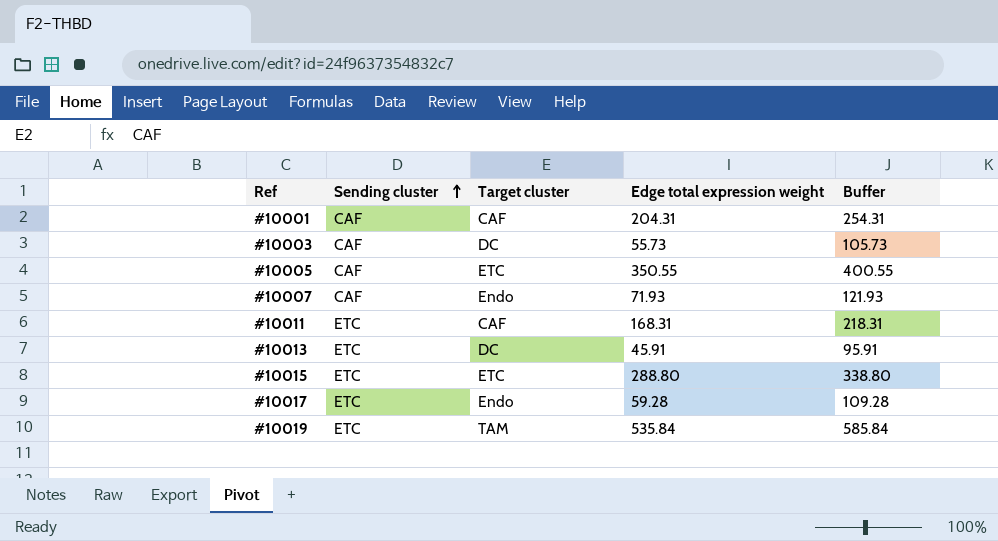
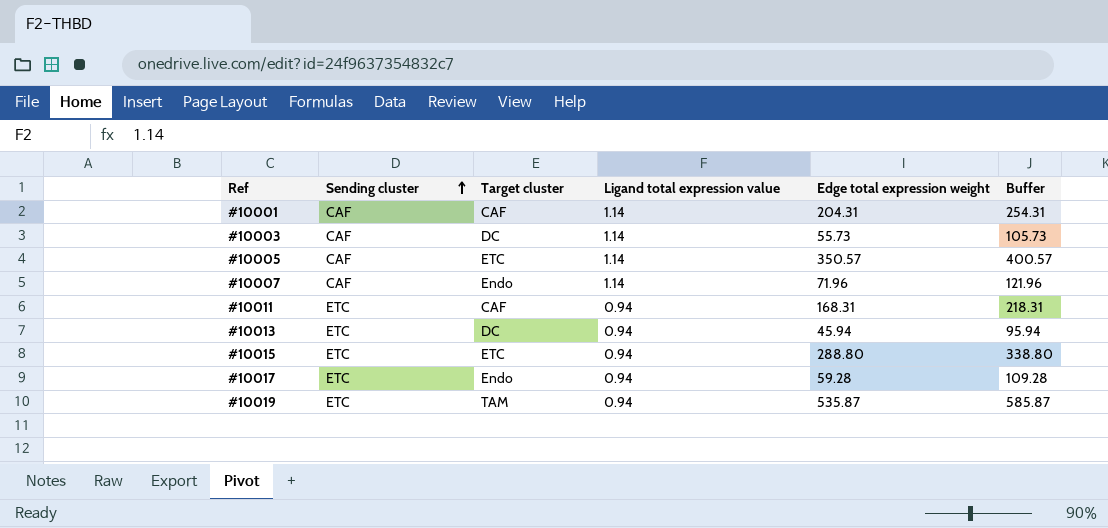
column Ligand total expression value | position: none -> 4
#10005 | Edge total expression weight: 350.55 -> 350.57
#10005 | Buffer: 400.55 -> 400.57
#10007 | Edge total expression weight: 71.93 -> 71.96
#10007 | Buffer: 121.93 -> 121.96
#10013 | Edge total expression weight: 45.91 -> 45.94
#10013 | Buffer: 95.91 -> 95.94
#10019 | Edge total expression weight: 535.84 -> 535.87
#10019 | Buffer: 585.84 -> 585.87

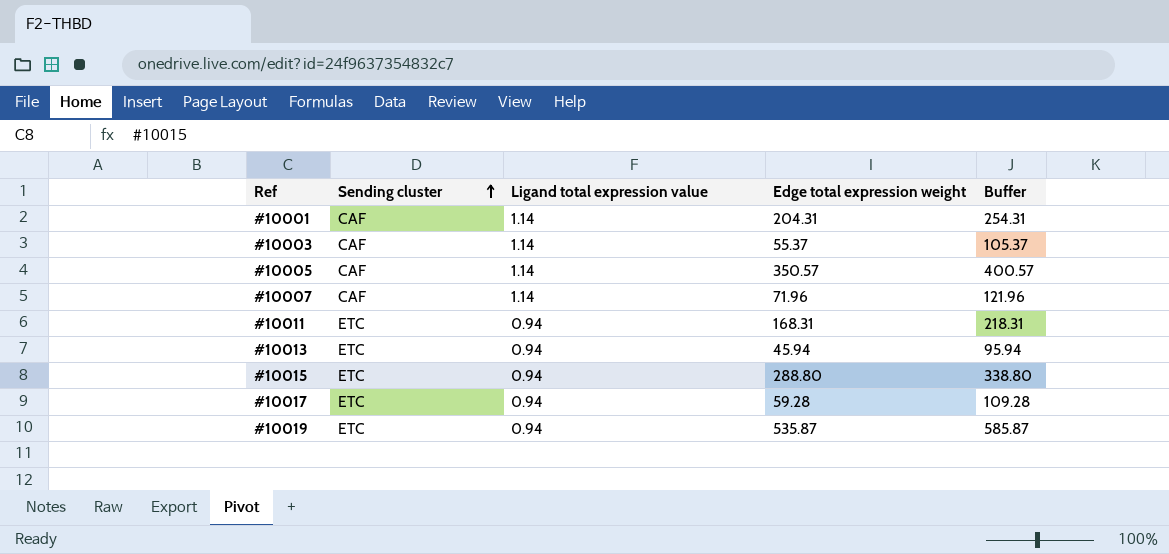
column Target cluster | position: 3 -> none
#10003 | Edge total expression weight: 55.73 -> 55.37
#10003 | Buffer: 105.73 -> 105.37

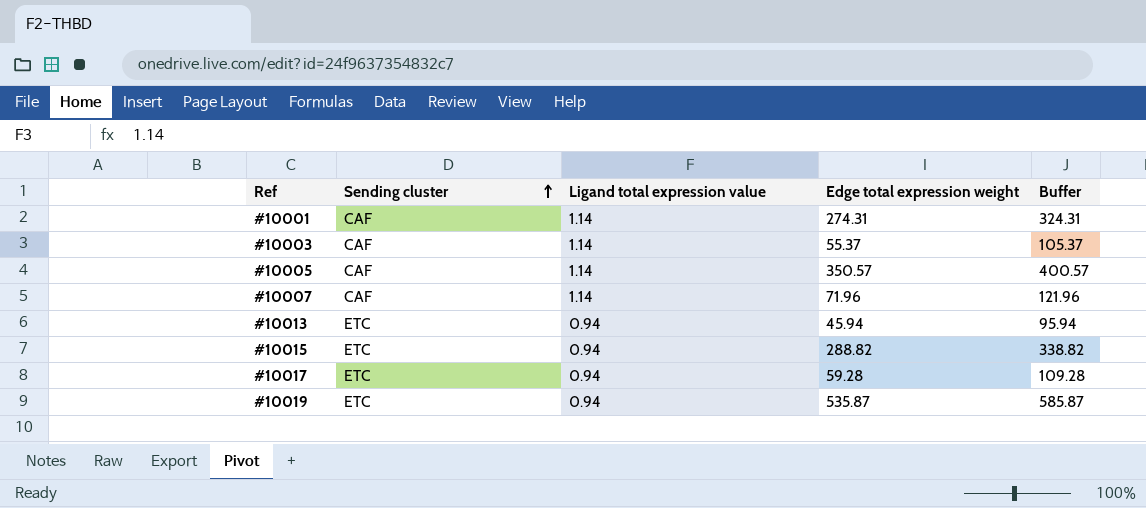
row #10011: ETC | 0.94 | 168.31 | 218.31 -> none
#10001 | Edge total expression weight: 204.31 -> 274.31
#10001 | Buffer: 254.31 -> 324.31
#10015 | Edge total expression weight: 288.80 -> 288.82
#10015 | Buffer: 338.80 -> 338.82

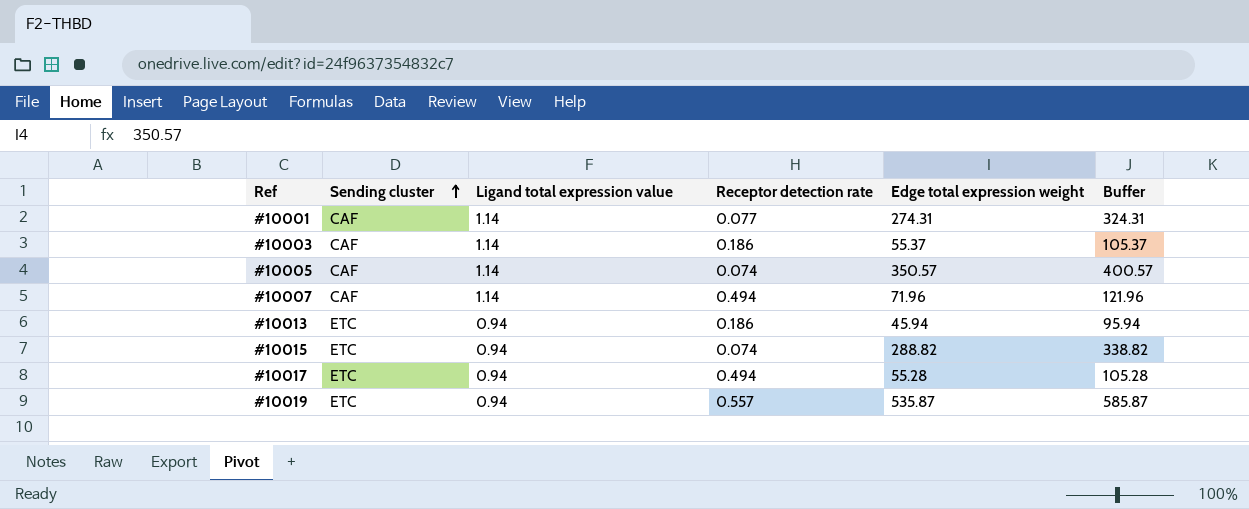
column Receptor detection rate | position: none -> 4
#10017 | Edge total expression weight: 59.28 -> 55.28
#10017 | Buffer: 109.28 -> 105.28

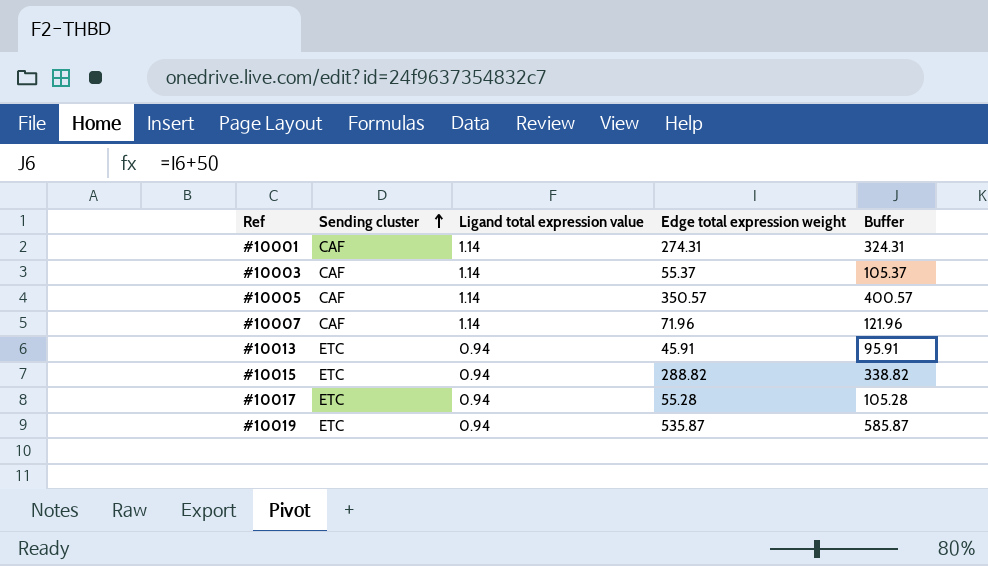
column Receptor detection rate | position: 4 -> none
#10013 | Edge total expression weight: 45.94 -> 45.91
#10013 | Buffer: 95.94 -> 95.91

